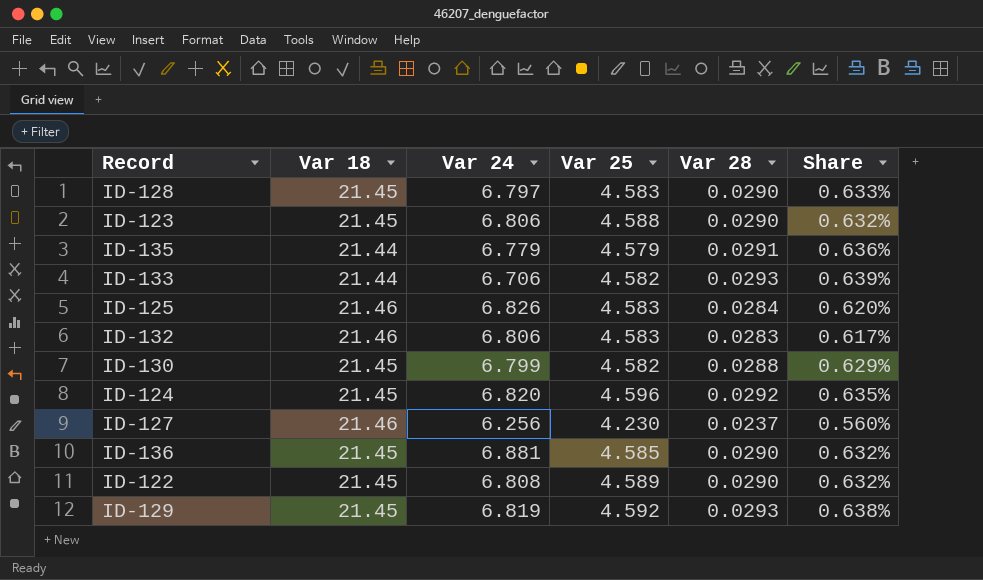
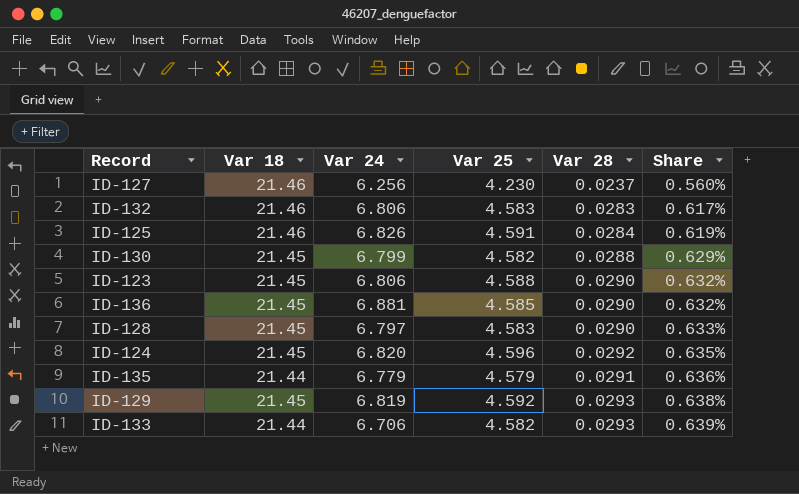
row order: none -> Share ascending
row ID-122: 21.45 | 6.808 | 4.589 | 0.0290 | 0.632% -> none
ID-125 | Var 25: 4.583 -> 4.591
ID-125 | Share: 0.620% -> 0.619%

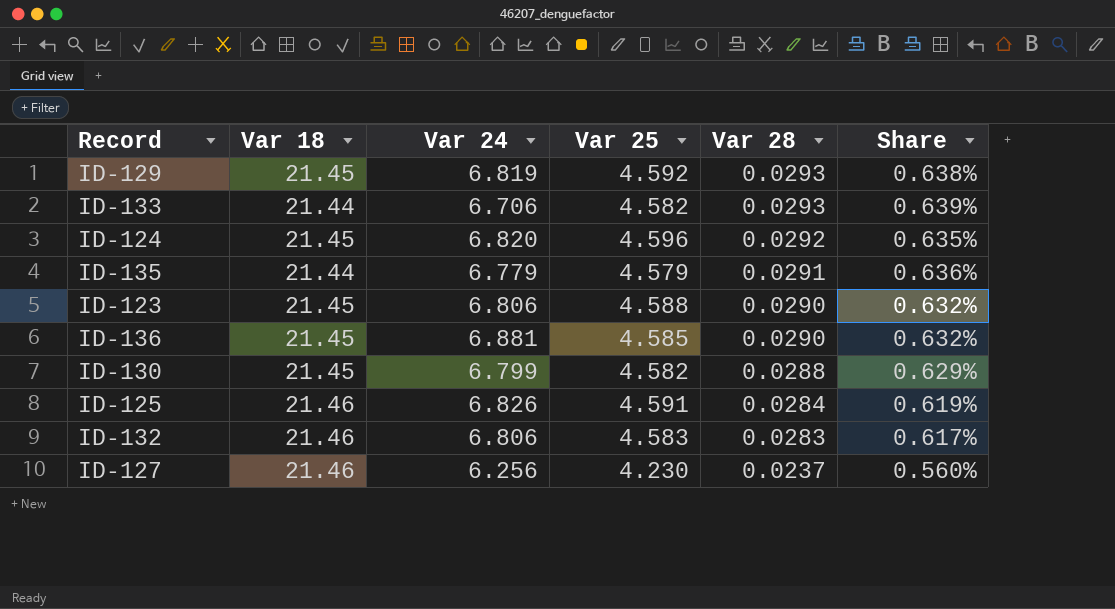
row order: Share ascending -> Var 28 descending
row ID-128: 21.45 | 6.797 | 4.583 | 0.0290 | 0.633% -> none

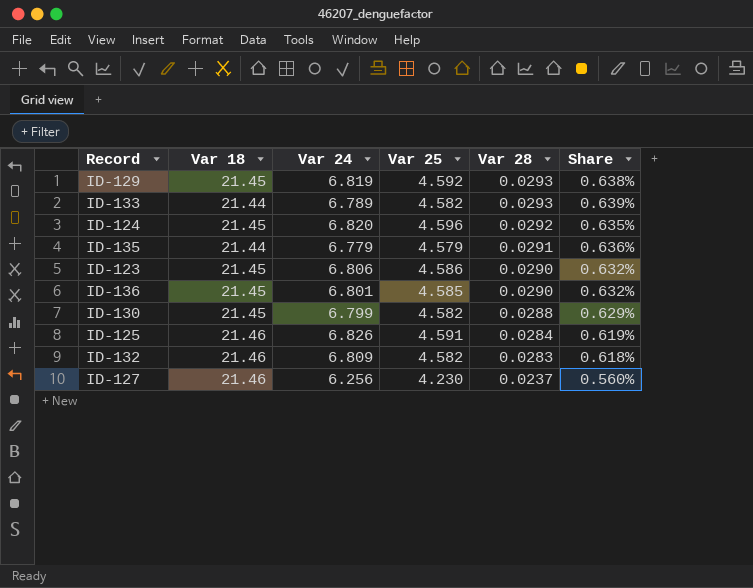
ID-133 | Var 24: 6.706 -> 6.789
ID-123 | Var 25: 4.588 -> 4.586
ID-136 | Var 24: 6.881 -> 6.801
ID-132 | Var 24: 6.806 -> 6.809
ID-132 | Var 25: 4.583 -> 4.582
ID-132 | Share: 0.617% -> 0.618%

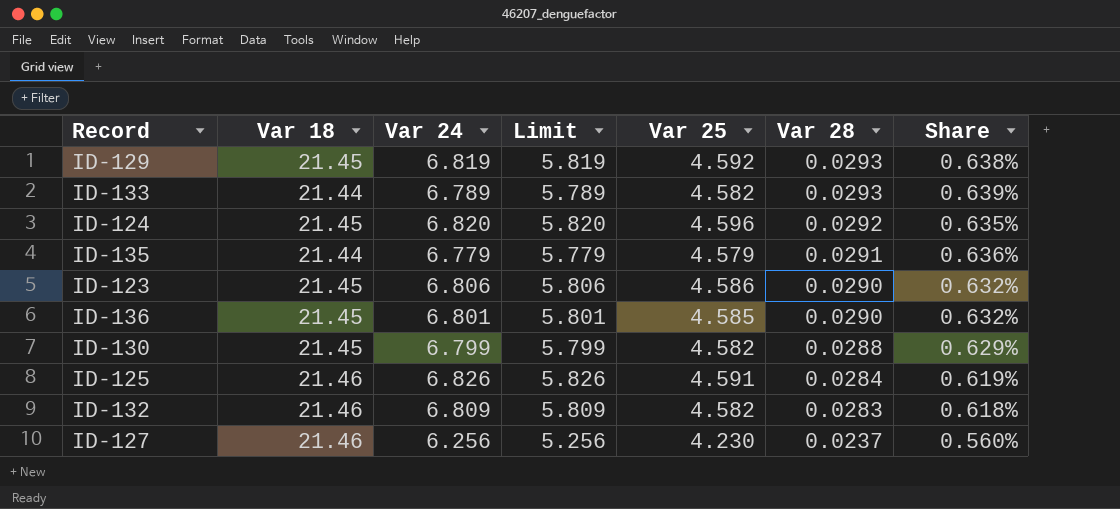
column Limit | formula: none -> [Var 24] - 1

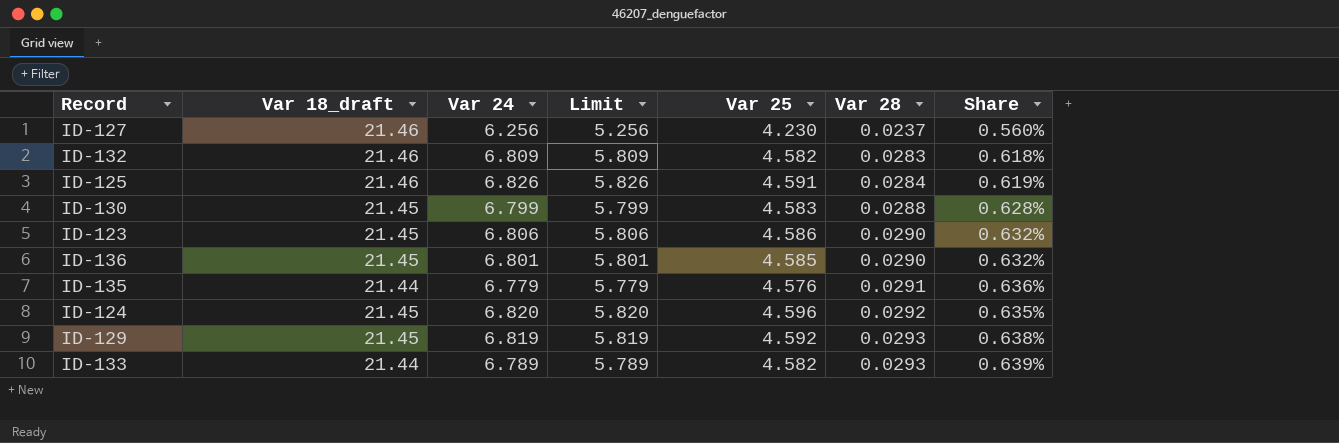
row order: Var 28 descending -> Var 28 ascending
column name: Var 18 -> Var 18_draft
ID-130 | Var 25: 4.582 -> 4.583
ID-130 | Share: 0.629% -> 0.628%
ID-135 | Var 25: 4.579 -> 4.576

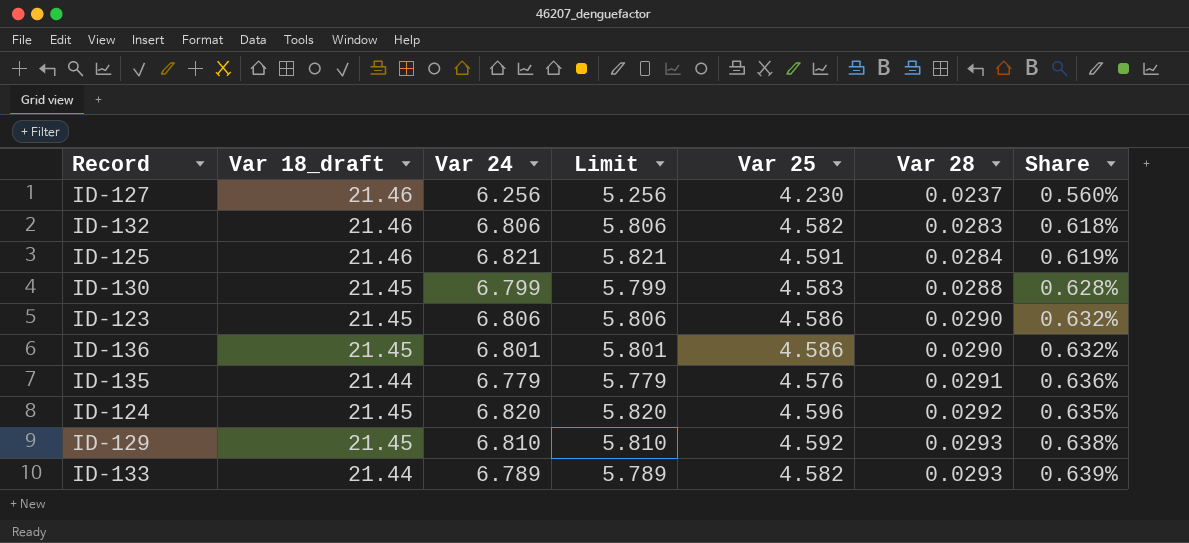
ID-132 | Var 24: 6.809 -> 6.806
ID-132 | Limit: 5.809 -> 5.806
ID-125 | Var 24: 6.826 -> 6.821
ID-125 | Limit: 5.826 -> 5.821
ID-136 | Var 25: 4.585 -> 4.586
ID-129 | Var 24: 6.819 -> 6.810
ID-129 | Limit: 5.819 -> 5.810

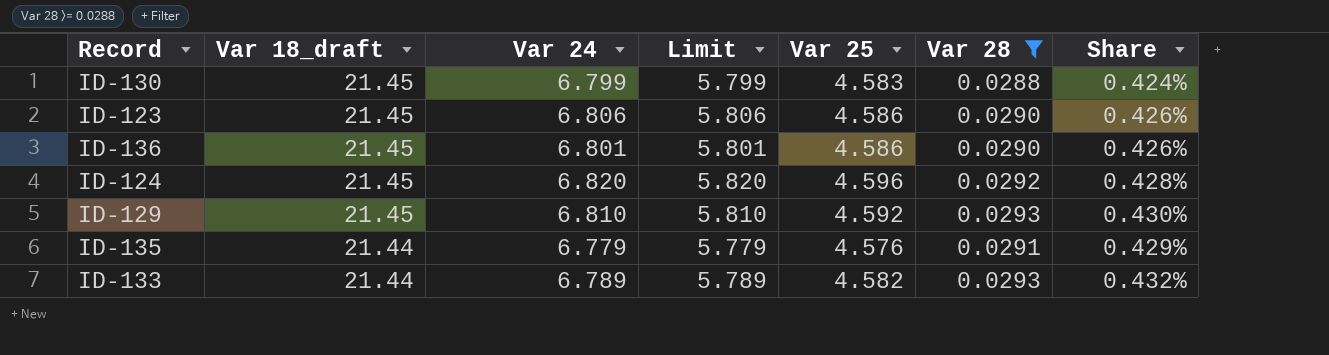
filter: none -> Var 28 >= 0.0288
row order: Var 28 ascending -> Var 18_draft descending
column Share | formula: [Var 28] / [Var 25] -> [Var 28] / [Var 24]

